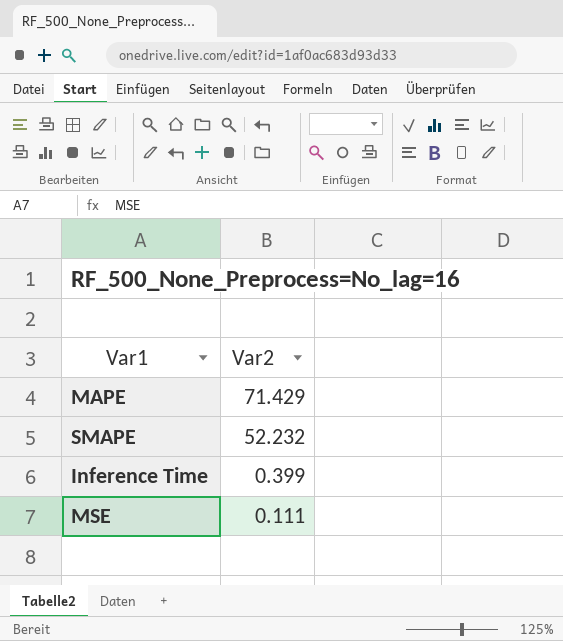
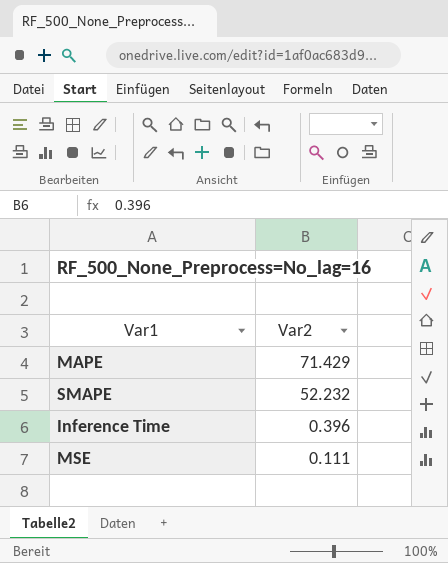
Inference Time | Var2: 0.399 -> 0.396

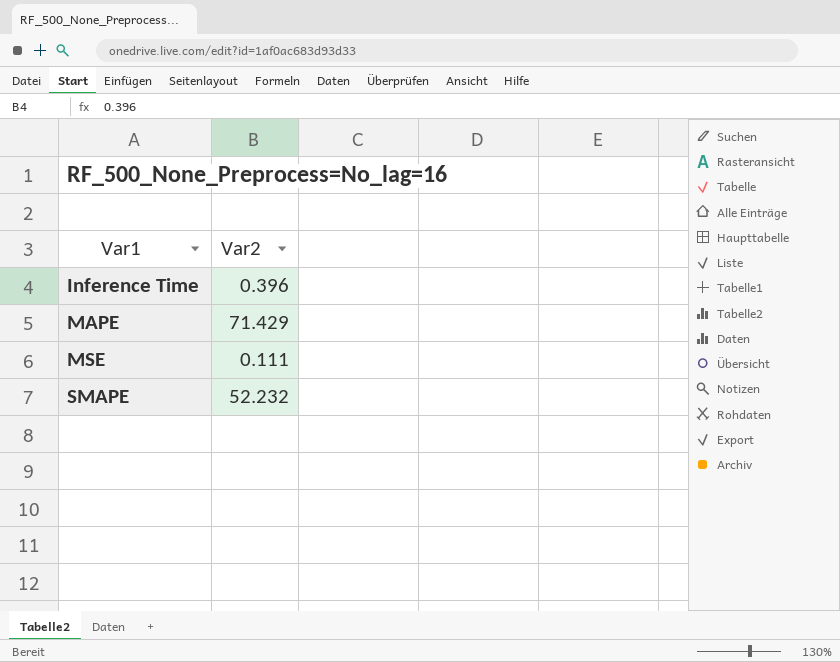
row order: Var2 descending -> Var1 ascending

